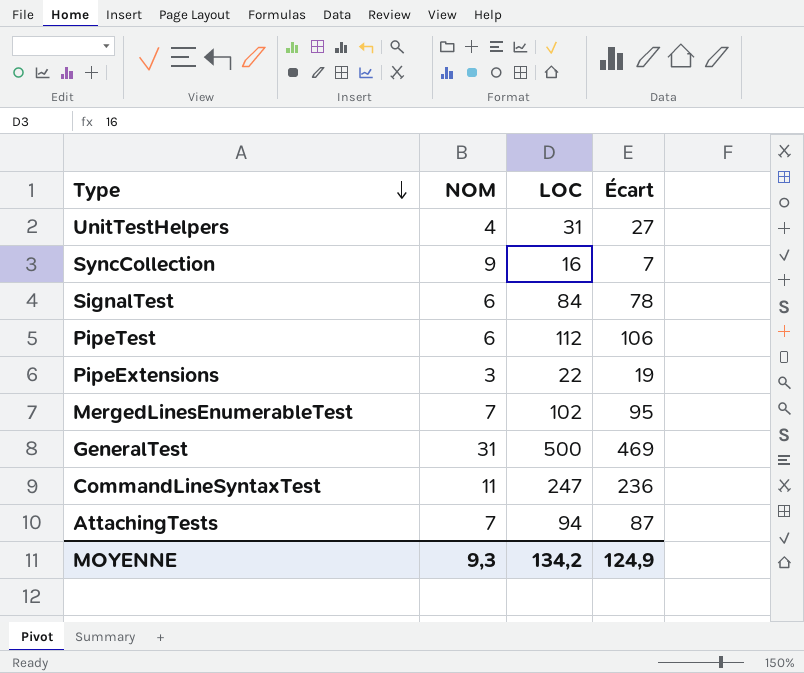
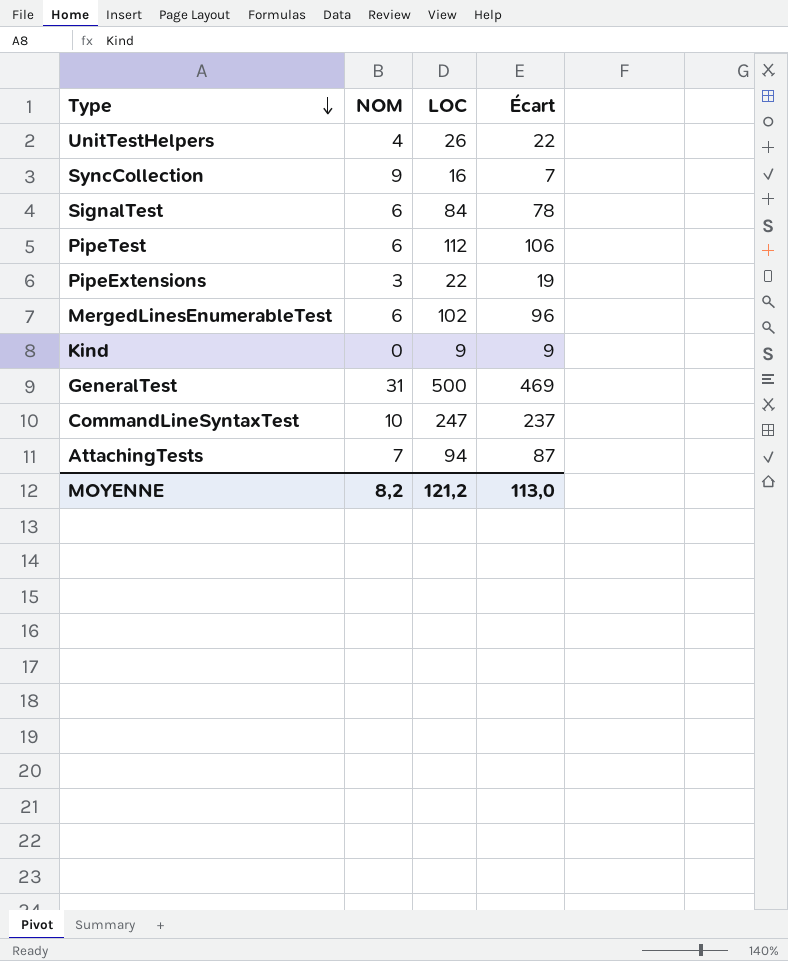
UnitTestHelpers | LOC: 31 -> 26
UnitTestHelpers | Écart: 27 -> 22
MergedLinesEnumerableTest | NOM: 7 -> 6
MergedLinesEnumerableTest | Écart: 95 -> 96
row Kind: none -> 0 | 9 | 9
CommandLineSyntaxTest | NOM: 11 -> 10
CommandLineSyntaxTest | Écart: 236 -> 237
MOYENNE | NOM: 9,3 -> 8,2
MOYENNE | LOC: 134,2 -> 121,2
MOYENNE | Écart: 124,9 -> 113,0

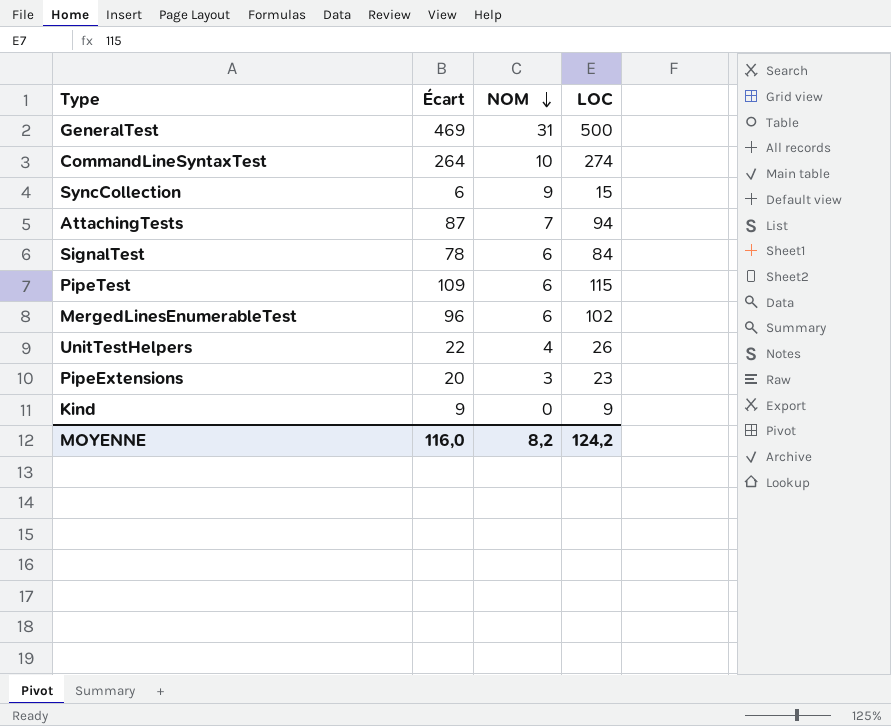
row order: Type descending -> NOM descending
column Écart | position: 4 -> 2
CommandLineSyntaxTest | Écart: 237 -> 264
CommandLineSyntaxTest | LOC: 247 -> 274
SyncCollection | Écart: 7 -> 6
SyncCollection | LOC: 16 -> 15
PipeTest | Écart: 106 -> 109
PipeTest | LOC: 112 -> 115
PipeExtensions | Écart: 19 -> 20
PipeExtensions | LOC: 22 -> 23
MOYENNE | Écart: 113,0 -> 116,0
MOYENNE | LOC: 121,2 -> 124,2

